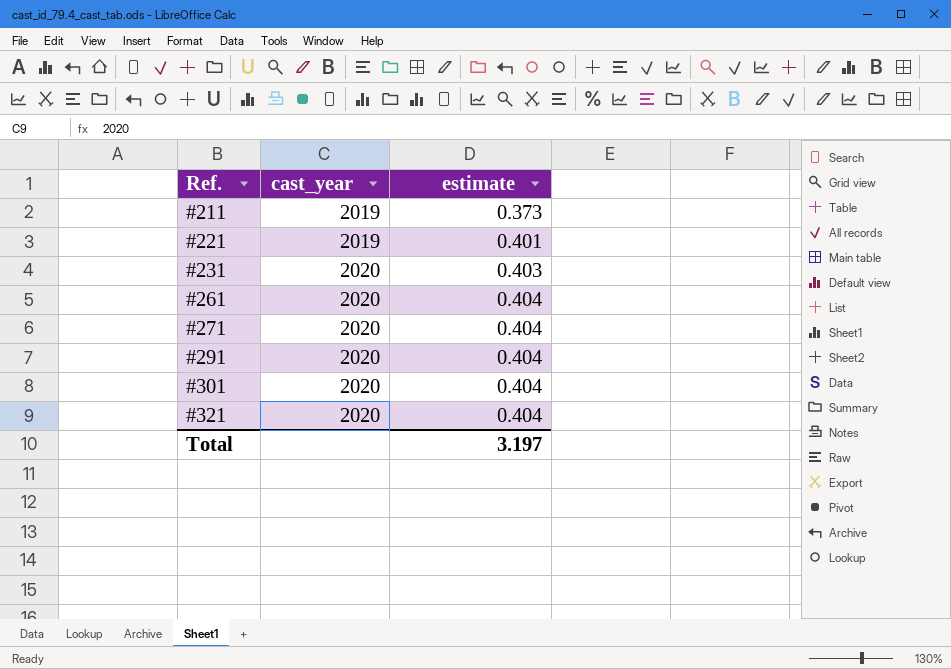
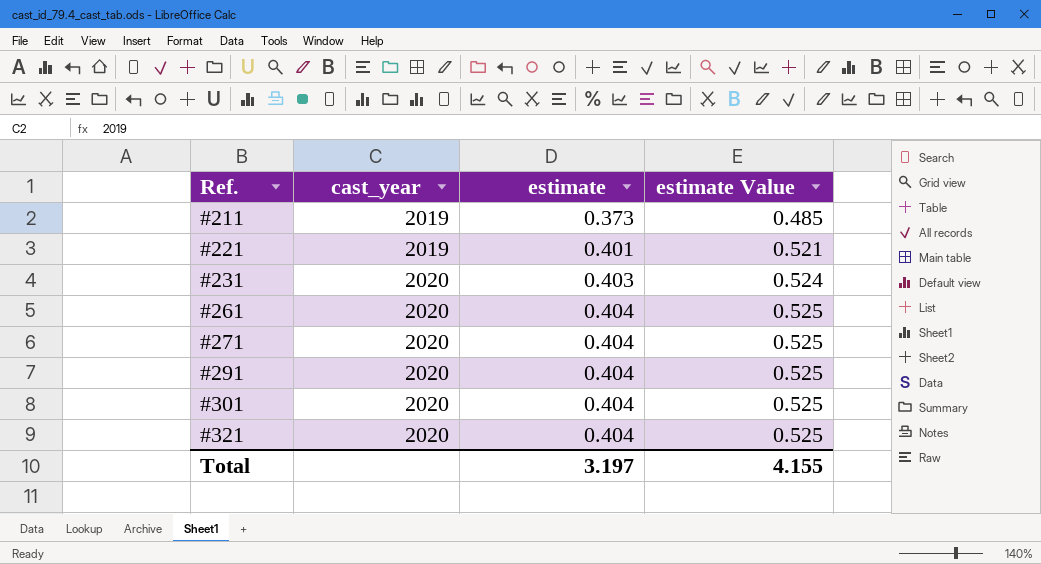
column estimate Value | formula: none -> [estimate] * 1.3

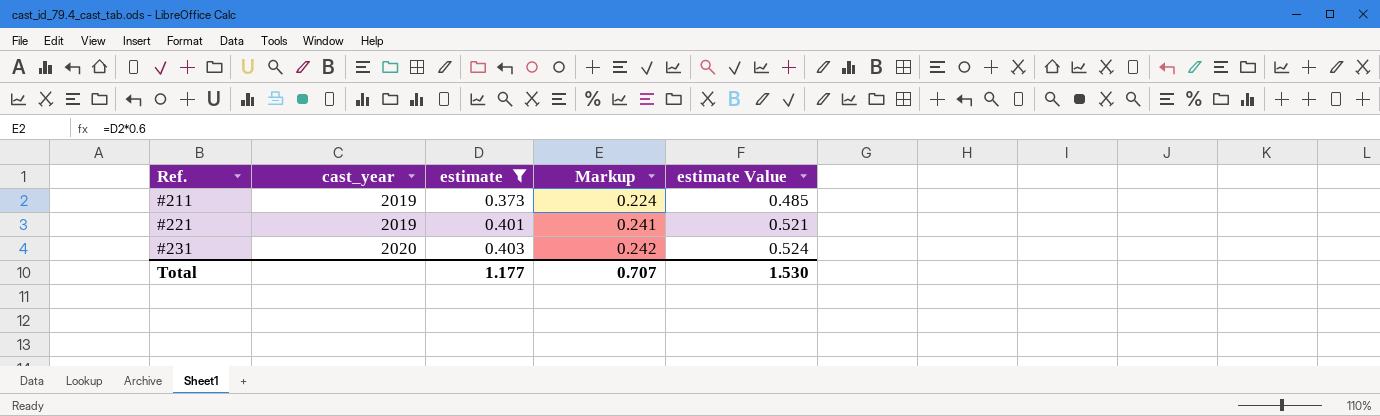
filter: none -> estimate != 0.404
column Markup | formula: none -> [estimate] * 0.6
Total | estimate: 3.197 -> 1.177
Total | estimate Value: 4.155 -> 1.530

